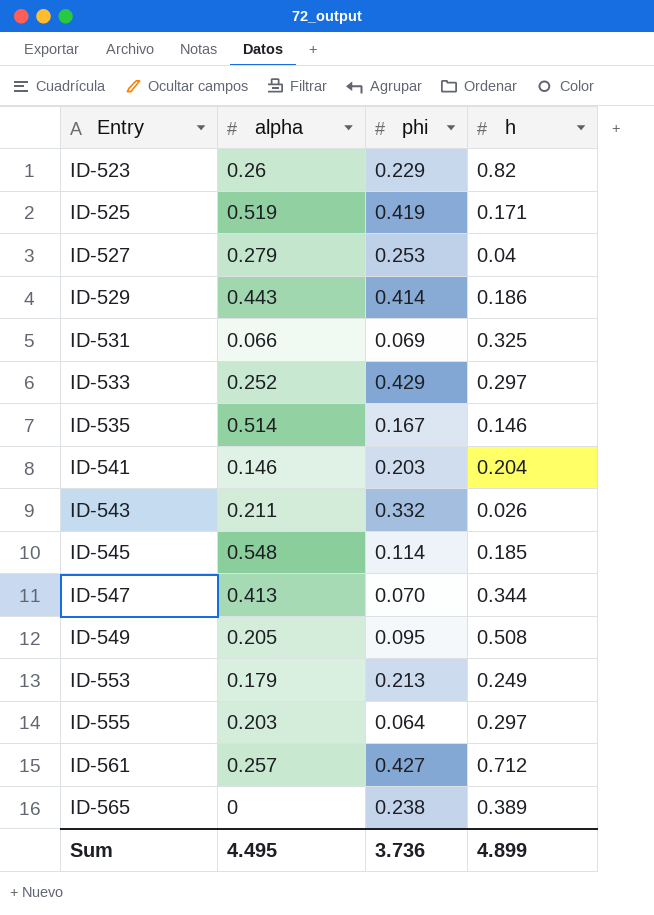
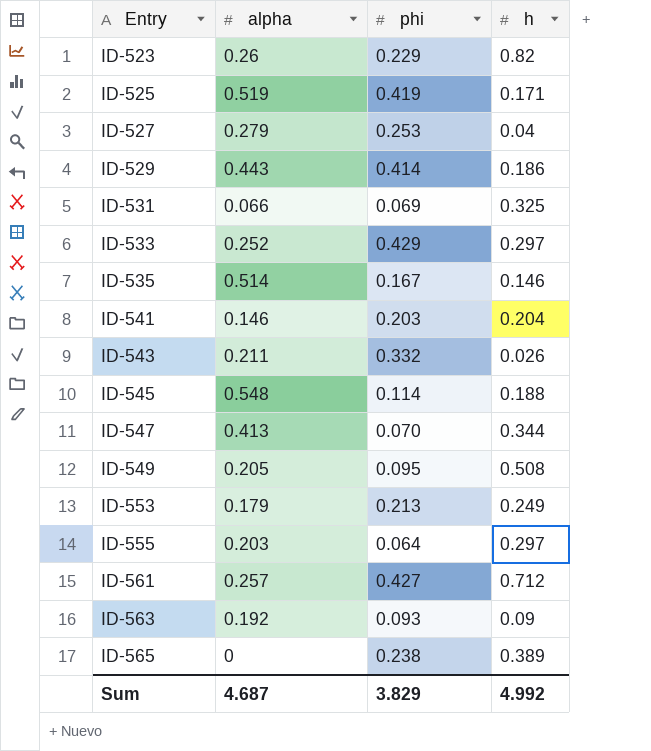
ID-545 | h: 0.185 -> 0.188
row ID-563: none -> 0.192 | 0.093 | 0.09
Sum | alpha: 4.495 -> 4.687
Sum | phi: 3.736 -> 3.829
Sum | h: 4.899 -> 4.992

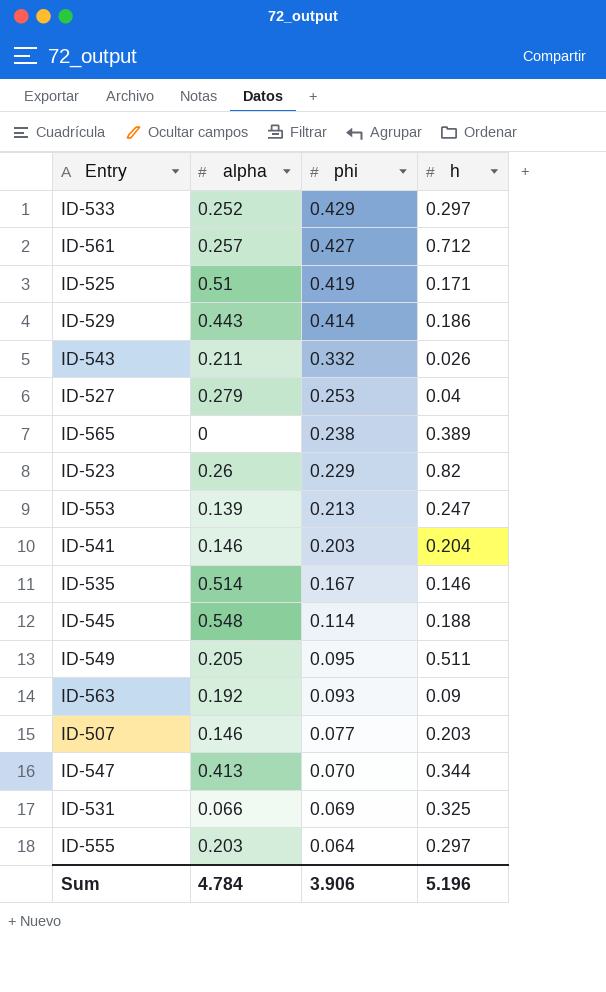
row order: Entry ascending -> phi descending
ID-525 | alpha: 0.519 -> 0.51
ID-553 | alpha: 0.179 -> 0.139
ID-553 | h: 0.249 -> 0.247
ID-549 | h: 0.508 -> 0.511
row ID-507: none -> 0.146 | 0.077 | 0.203
Sum | alpha: 4.687 -> 4.784
Sum | phi: 3.829 -> 3.906
Sum | h: 4.992 -> 5.196

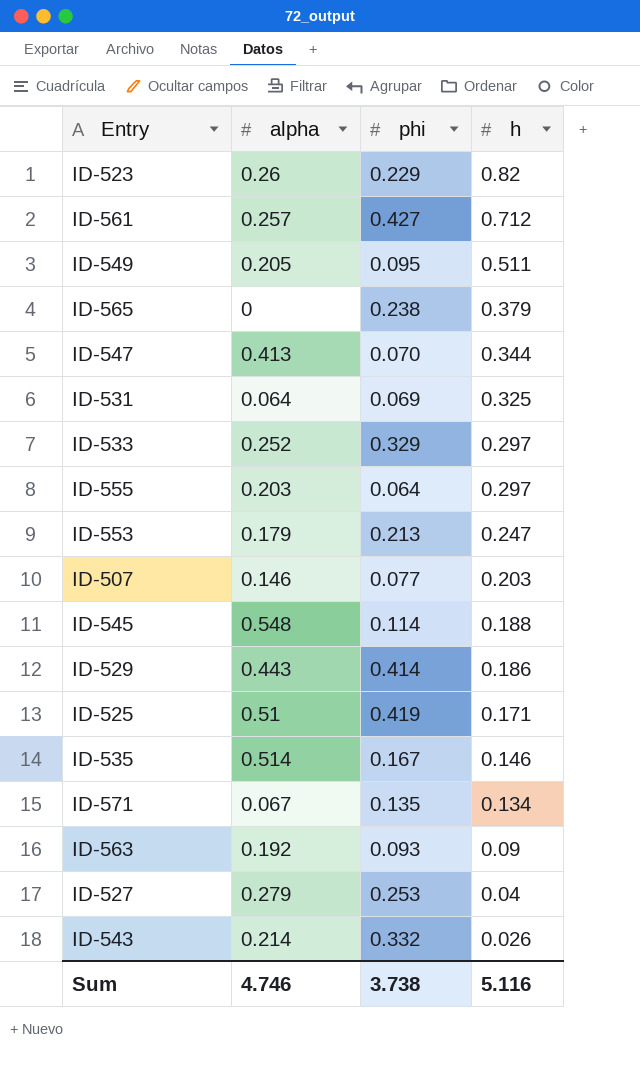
row order: phi descending -> h descending
row ID-541: 0.146 | 0.203 | 0.204 -> none
ID-565 | h: 0.389 -> 0.379
ID-531 | alpha: 0.066 -> 0.064
ID-533 | phi: 0.429 -> 0.329
ID-553 | alpha: 0.139 -> 0.179
row ID-571: none -> 0.067 | 0.135 | 0.134
ID-543 | alpha: 0.211 -> 0.214
Sum | alpha: 4.784 -> 4.746
Sum | phi: 3.906 -> 3.738
Sum | h: 5.196 -> 5.116

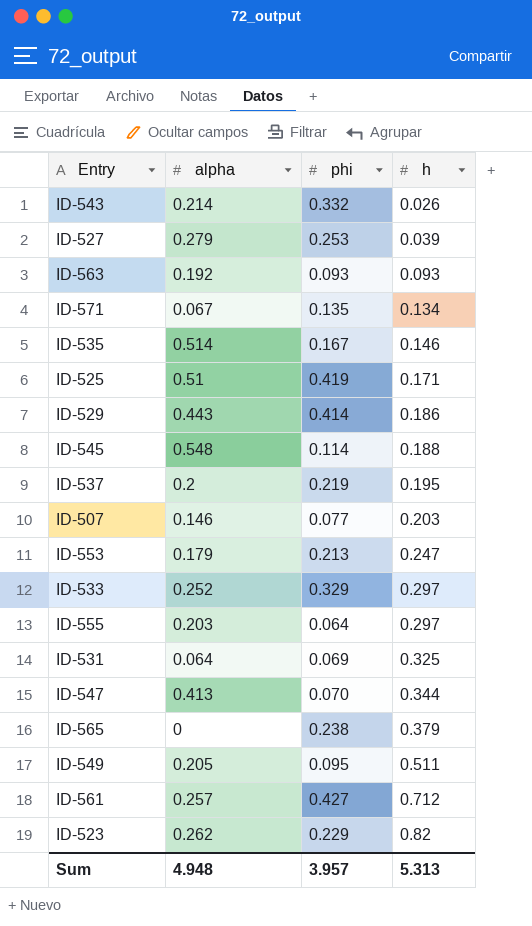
row order: h descending -> h ascending
ID-527 | h: 0.04 -> 0.039
ID-563 | h: 0.09 -> 0.093
row ID-537: none -> 0.2 | 0.219 | 0.195
ID-523 | alpha: 0.26 -> 0.262
Sum | alpha: 4.746 -> 4.948
Sum | phi: 3.738 -> 3.957
Sum | h: 5.116 -> 5.313

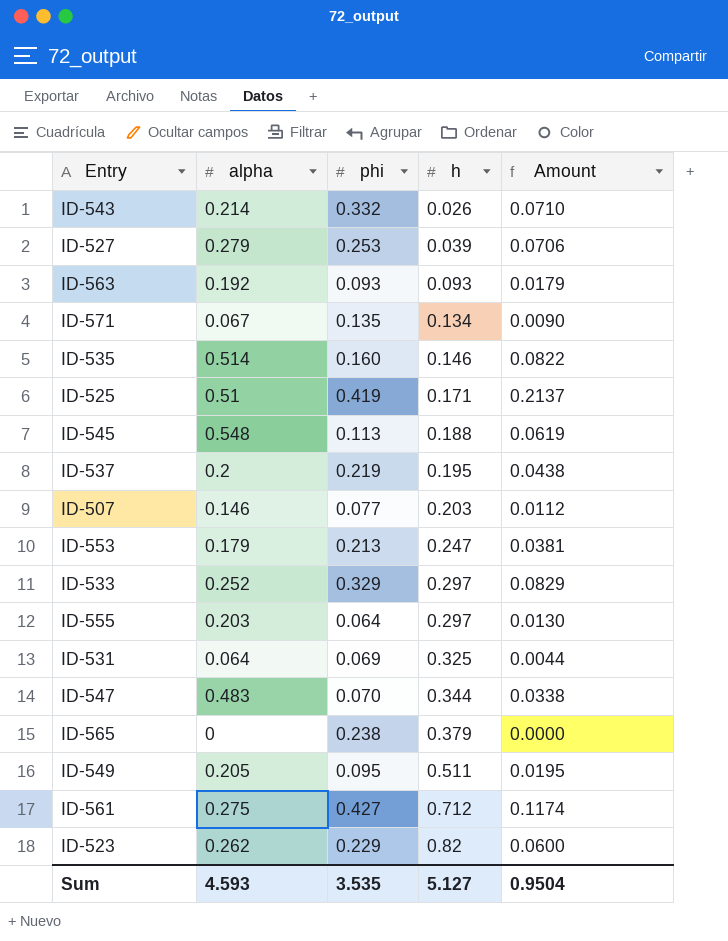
column Amount | formula: none -> [alpha] * [phi]
row ID-529: 0.443 | 0.414 | 0.186 -> none
ID-535 | phi: 0.167 -> 0.160
ID-545 | phi: 0.114 -> 0.113
ID-547 | alpha: 0.413 -> 0.483
ID-561 | alpha: 0.257 -> 0.275
Sum | alpha: 4.948 -> 4.593
Sum | phi: 3.957 -> 3.535
Sum | h: 5.313 -> 5.127

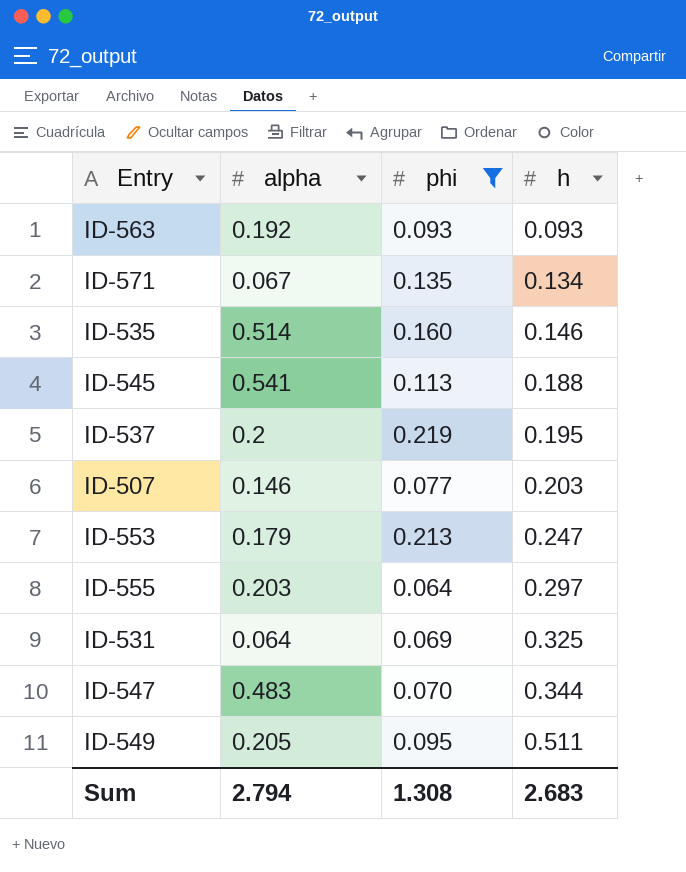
filter: none -> phi <= 0.219
column Amount | formula: [alpha] * [phi] -> none
ID-545 | alpha: 0.548 -> 0.541
Sum | alpha: 4.593 -> 2.794
Sum | phi: 3.535 -> 1.308
Sum | h: 5.127 -> 2.683

